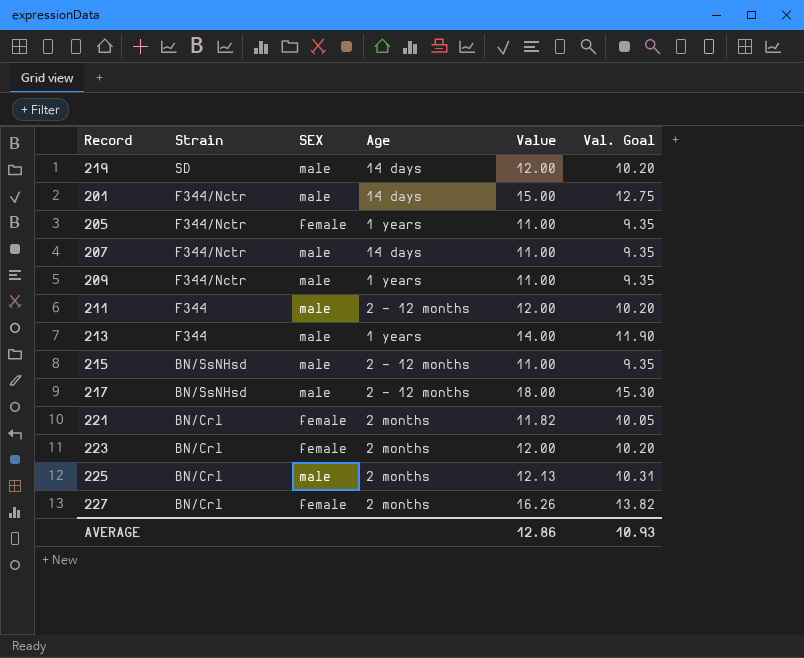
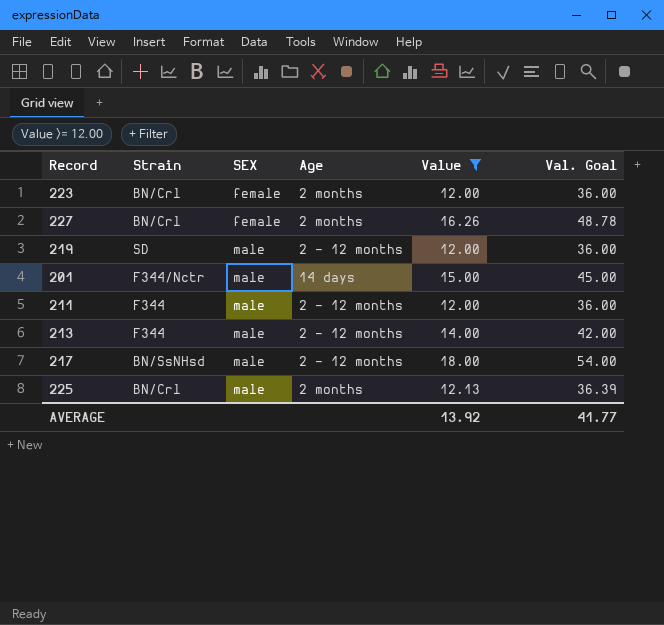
filter: none -> Value >= 12.00
row order: Strain descending -> SEX ascending
column Val. Goal | formula: [Value] * 0.85 -> [Value] * 3
219 | Age: 14 days -> 2 - 12 months
213 | Age: 1 years -> 2 - 12 months
AVERAGE | Value: 12.86 -> 13.92
AVERAGE | Val. Goal: 10.93 -> 41.77

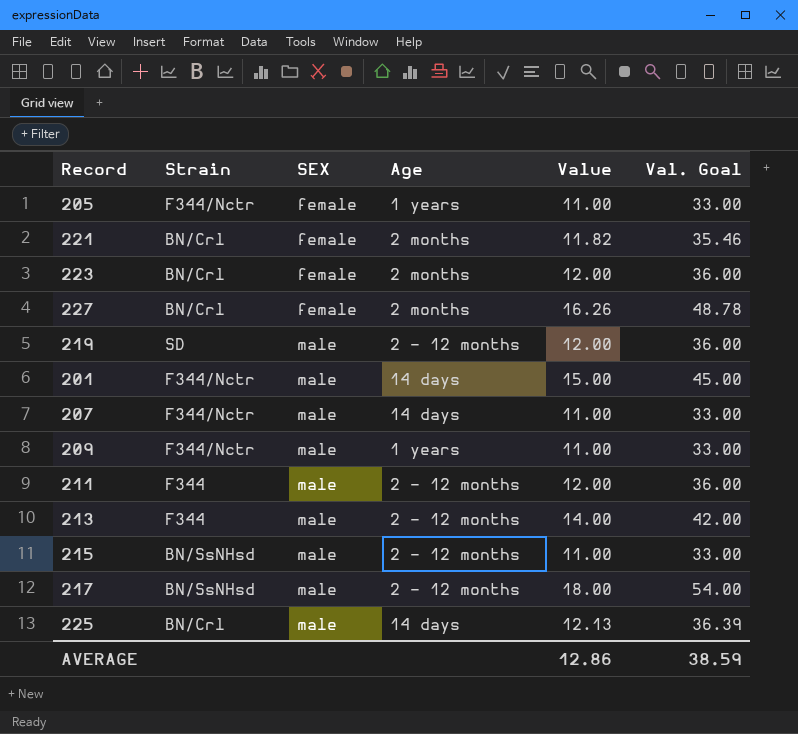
filter: Value >= 12.00 -> none
225 | Age: 2 months -> 14 days
AVERAGE | Value: 13.92 -> 12.86
AVERAGE | Val. Goal: 41.77 -> 38.59

